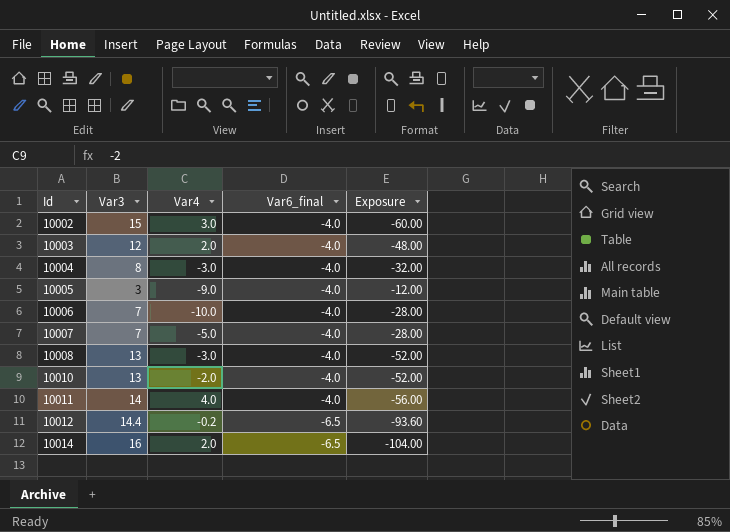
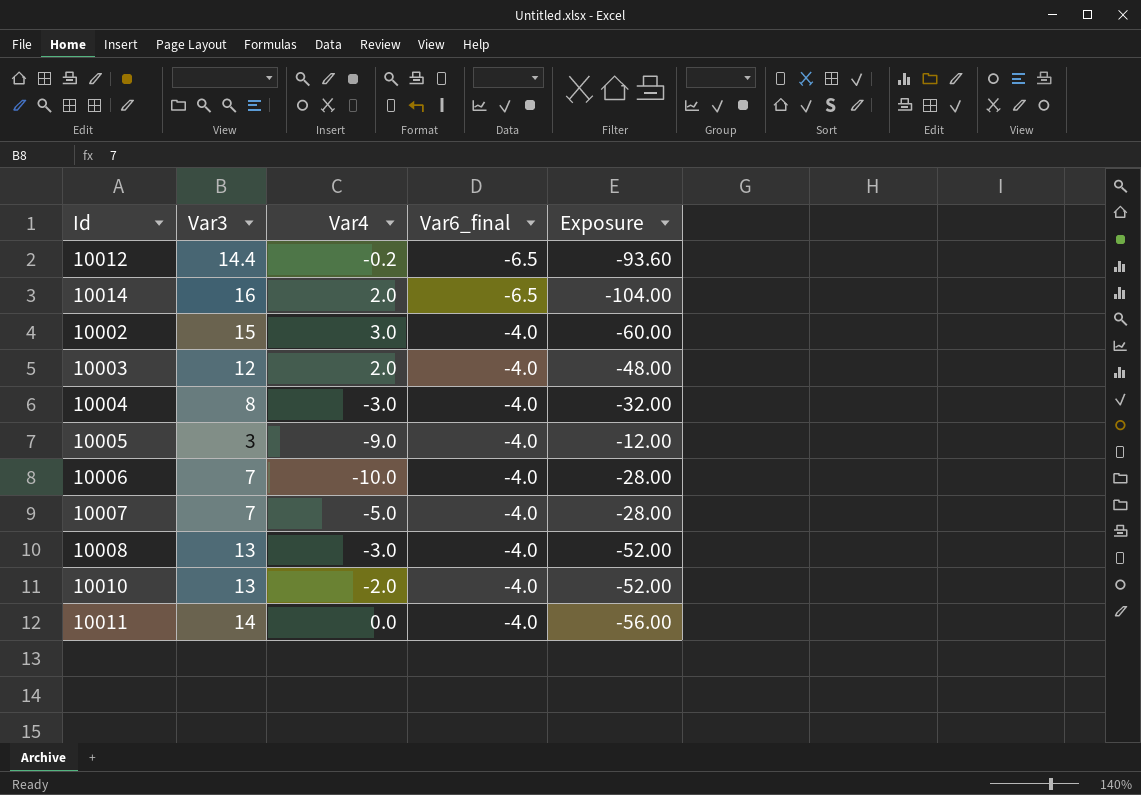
row order: Id ascending -> Var6_final ascending
10011 | Var4: 4.0 -> 0.0

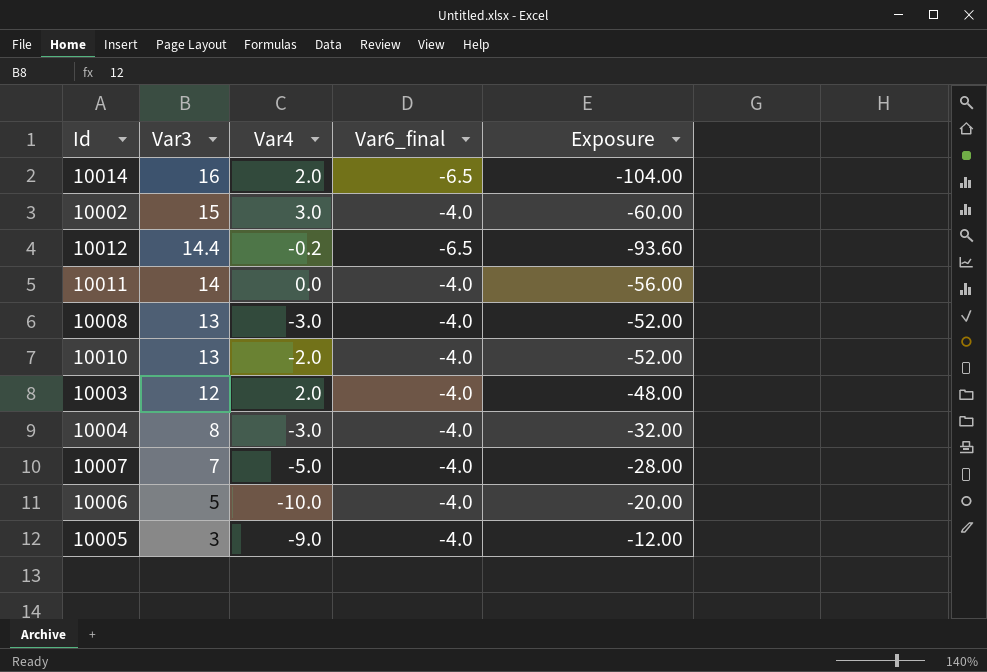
row order: Var6_final ascending -> Var3 descending
10006 | Var3: 7 -> 5
10006 | Exposure: -28.00 -> -20.00

